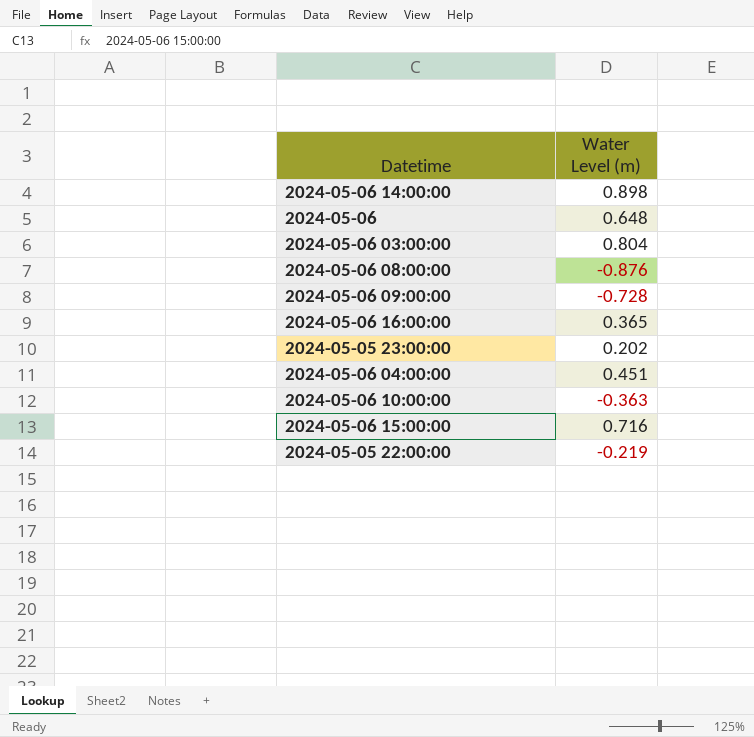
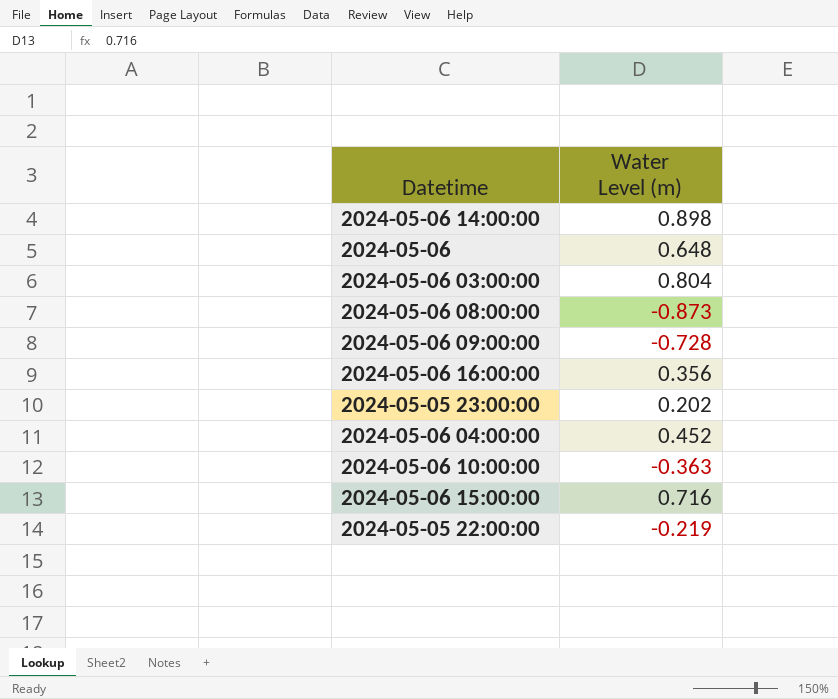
2024-05-06 08:00:00 | Water Level (m): -0.876 -> -0.873
2024-05-06 16:00:00 | Water Level (m): 0.365 -> 0.356
2024-05-06 04:00:00 | Water Level (m): 0.451 -> 0.452

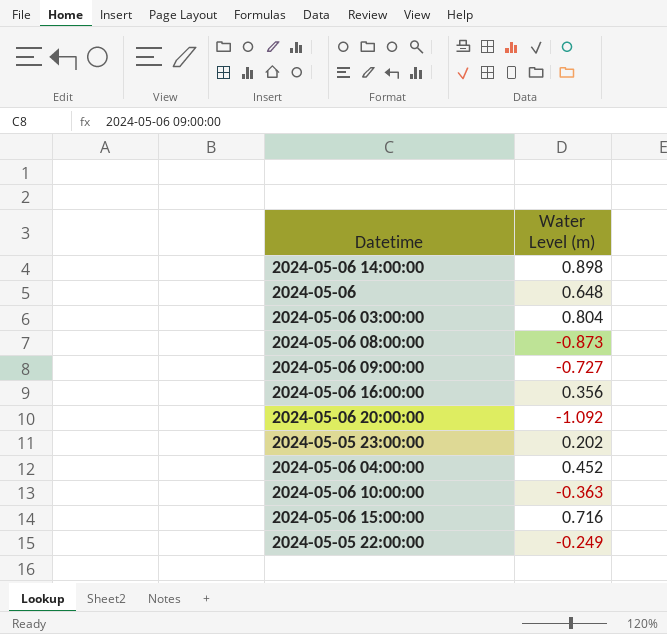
2024-05-06 09:00:00 | Water Level (m): -0.728 -> -0.727
row 2024-05-06 20:00:00: none -> -1.092
2024-05-05 22:00:00 | Water Level (m): -0.219 -> -0.249

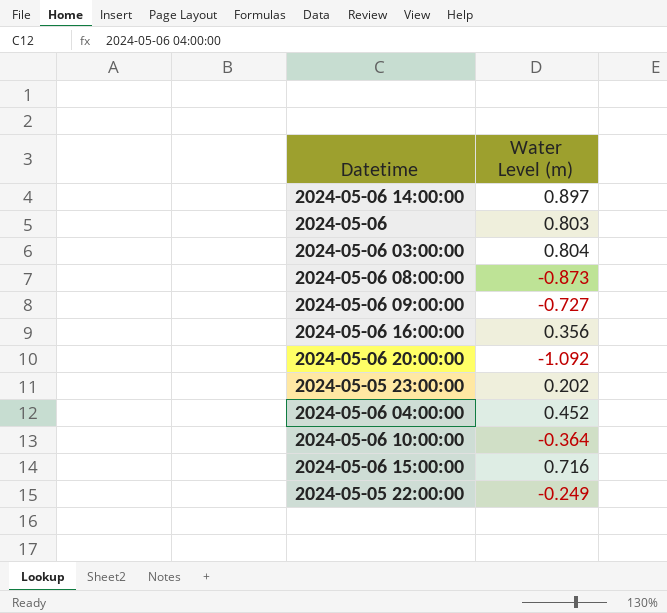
2024-05-06 14:00:00 | Water Level (m): 0.898 -> 0.897
2024-05-06 | Water Level (m): 0.648 -> 0.803
2024-05-06 10:00:00 | Water Level (m): -0.363 -> -0.364

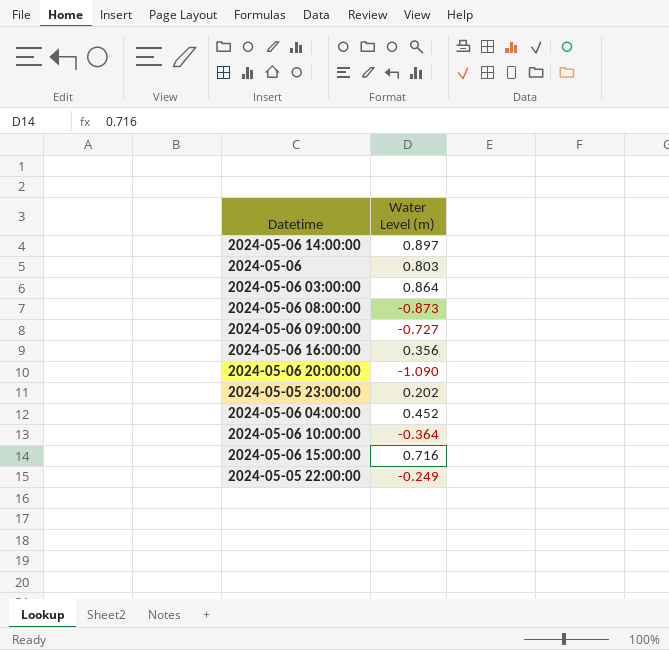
2024-05-06 03:00:00 | Water Level (m): 0.804 -> 0.864
2024-05-06 20:00:00 | Water Level (m): -1.092 -> -1.090

